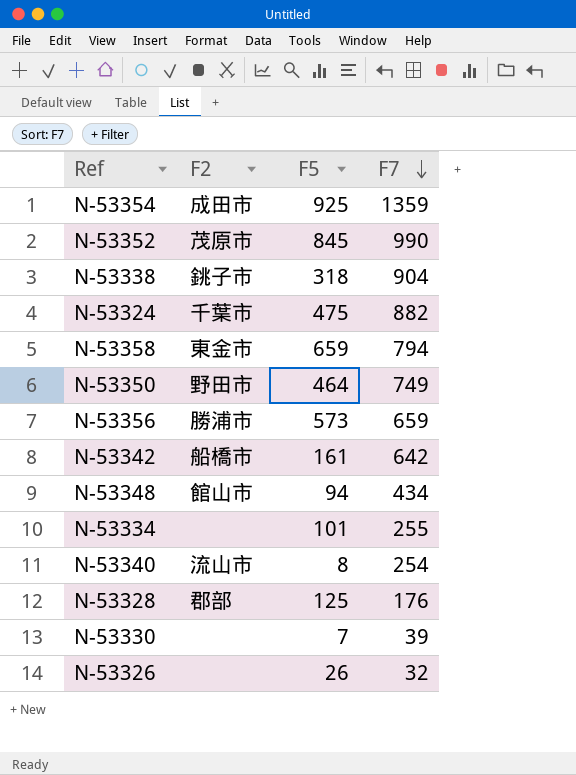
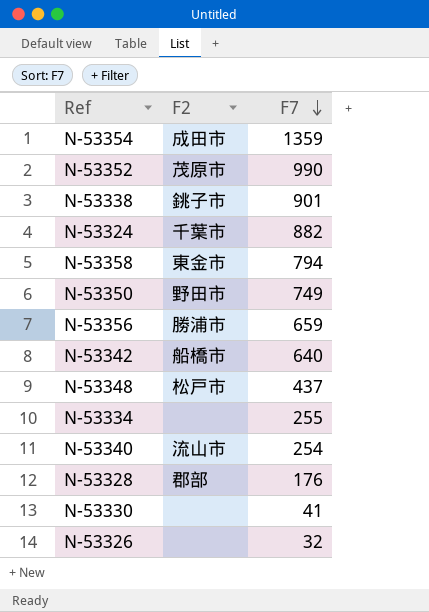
column F5 | position: 3 -> none
N-53338 | F7: 904 -> 901
N-53342 | F7: 642 -> 640
N-53348 | F2: 館山市 -> 松戸市
N-53348 | F7: 434 -> 437
N-53330 | F7: 39 -> 41

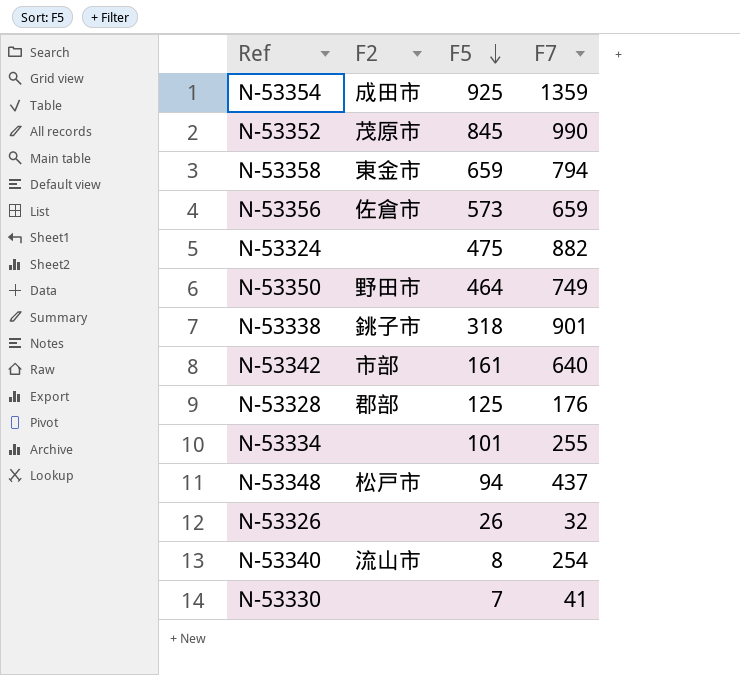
row order: F7 descending -> F5 descending
column F5 | position: none -> 3
N-53356 | F2: 勝浦市 -> 佐倉市
N-53324 | F2: 千葉市 -> none
N-53342 | F2: 船橋市 -> 市部

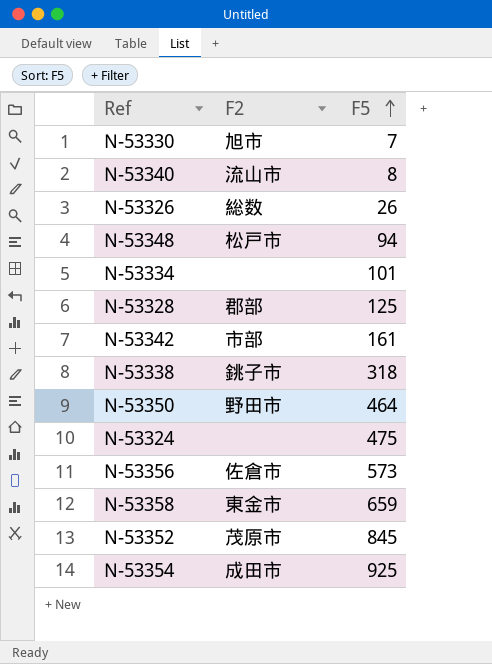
row order: F5 descending -> F5 ascending
column F7 | position: 4 -> none
N-53330 | F2: none -> 旭市
N-53326 | F2: none -> 総数

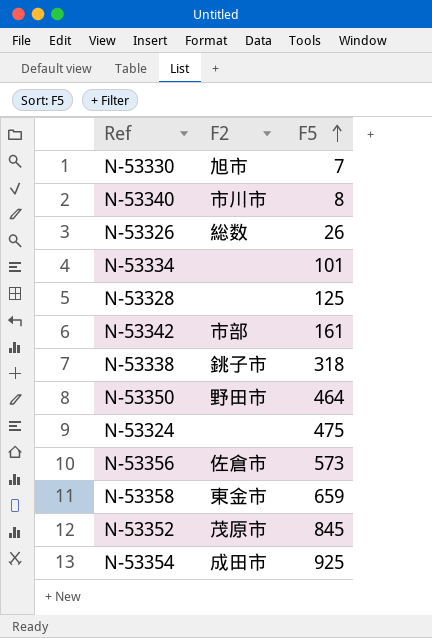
row N-53348: 松戸市 | 94 -> none
N-53340 | F2: 流山市 -> 市川市
N-53328 | F2: 郡部 -> none

